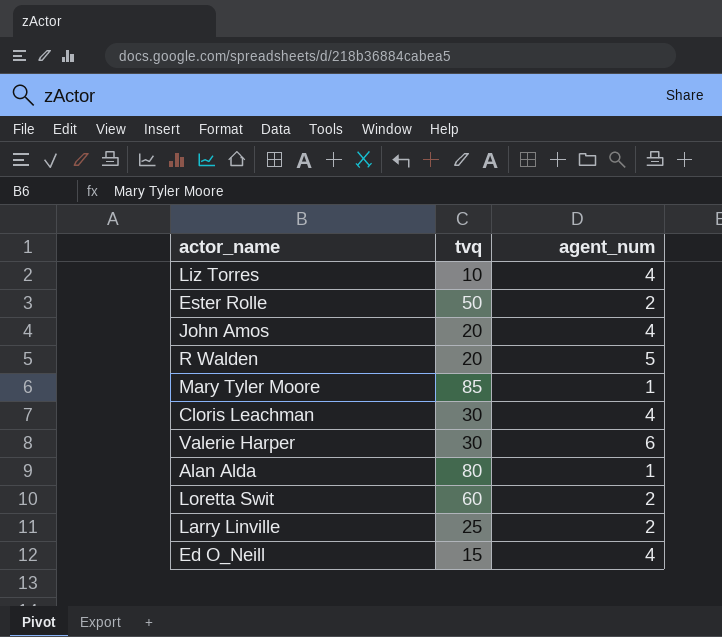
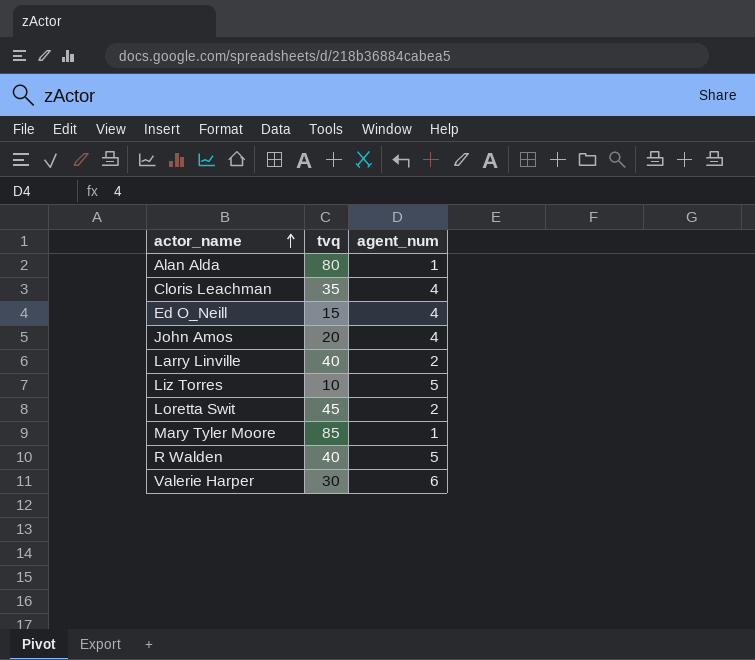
row order: none -> actor_name ascending
row Ester Rolle: 50 | 2 -> none
Cloris Leachman | tvq: 30 -> 35
Larry Linville | tvq: 25 -> 40
Liz Torres | agent_num: 4 -> 5
Loretta Swit | tvq: 60 -> 45
R Walden | tvq: 20 -> 40

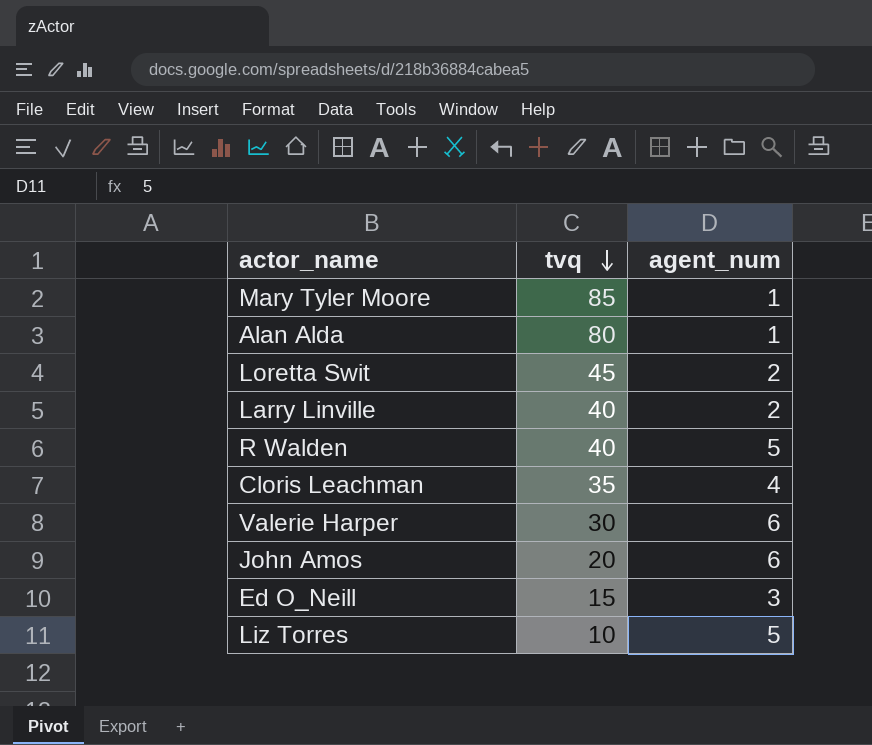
row order: actor_name ascending -> tvq descending
John Amos | agent_num: 4 -> 6
Ed O_Neill | agent_num: 4 -> 3

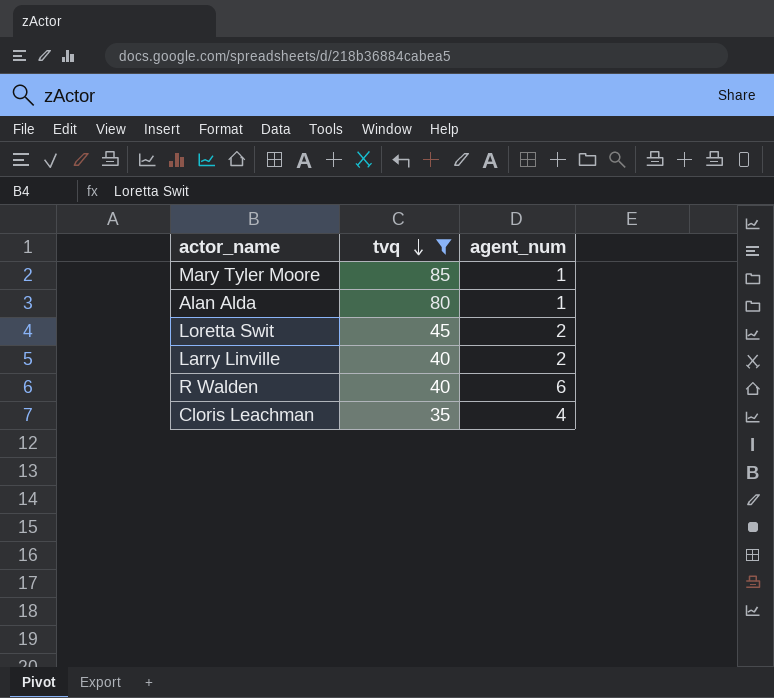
filter: none -> tvq >= 35
R Walden | agent_num: 5 -> 6

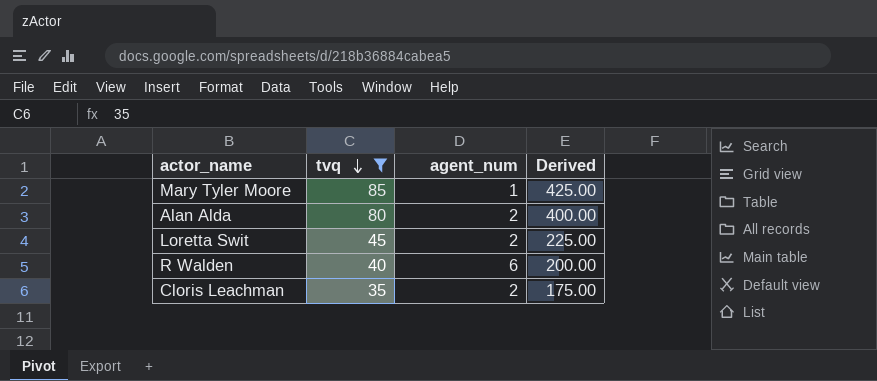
column Derived | formula: none -> [tvq] * 5
row Larry Linville: 40 | 2 -> none
Alan Alda | agent_num: 1 -> 2
Cloris Leachman | agent_num: 4 -> 2

